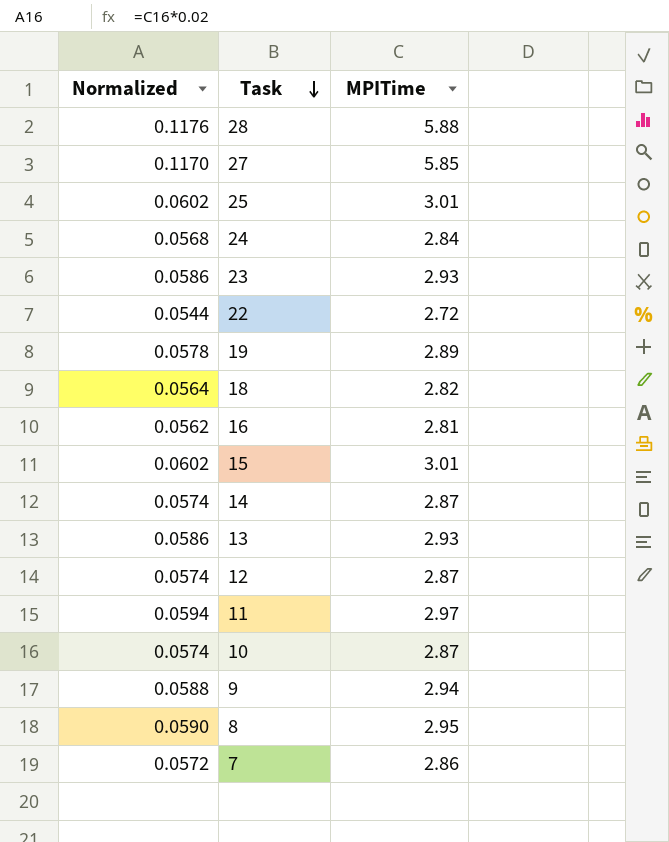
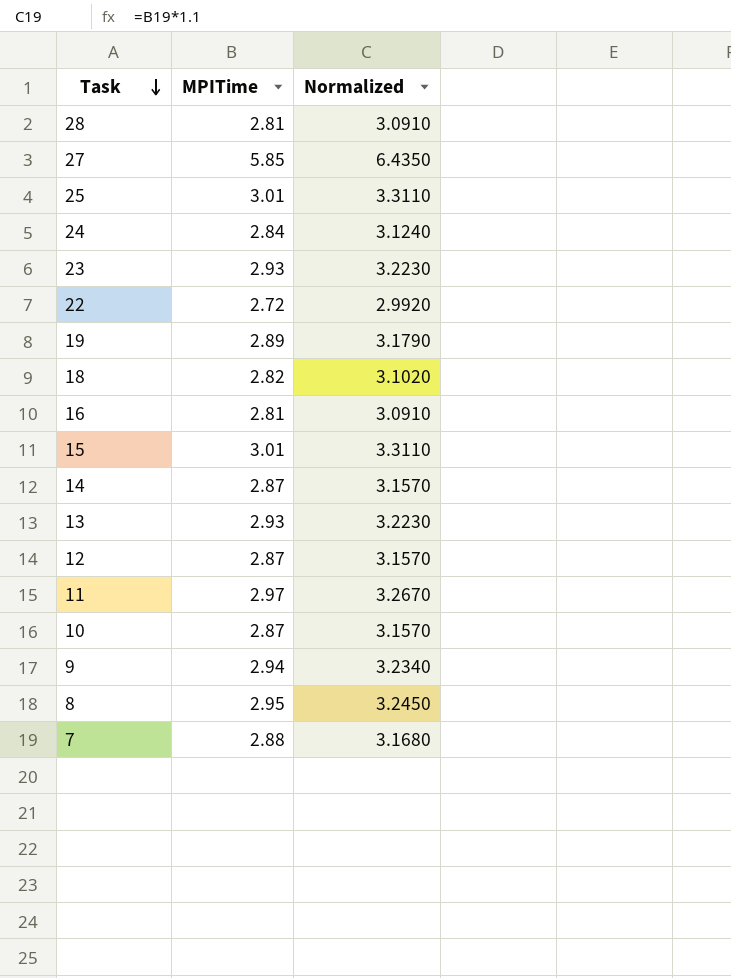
column Normalized | formula: [MPITime] * 0.02 -> [MPITime] * 1.1
column Normalized | position: 1 -> 3
28 | MPITime: 5.88 -> 2.81
7 | MPITime: 2.86 -> 2.88

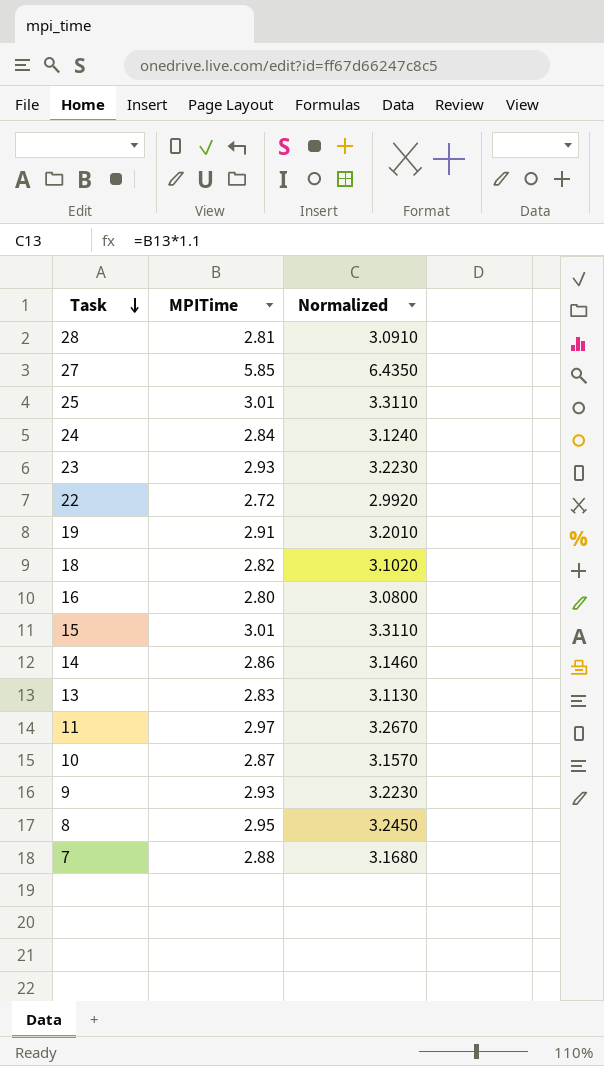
row 12: 2.87 | 3.1570 -> none
19 | MPITime: 2.89 -> 2.91
19 | Normalized: 3.1790 -> 3.2010
16 | MPITime: 2.81 -> 2.80
16 | Normalized: 3.0910 -> 3.0800
14 | MPITime: 2.87 -> 2.86
14 | Normalized: 3.1570 -> 3.1460
13 | MPITime: 2.93 -> 2.83
13 | Normalized: 3.2230 -> 3.1130
9 | MPITime: 2.94 -> 2.93
9 | Normalized: 3.2340 -> 3.2230

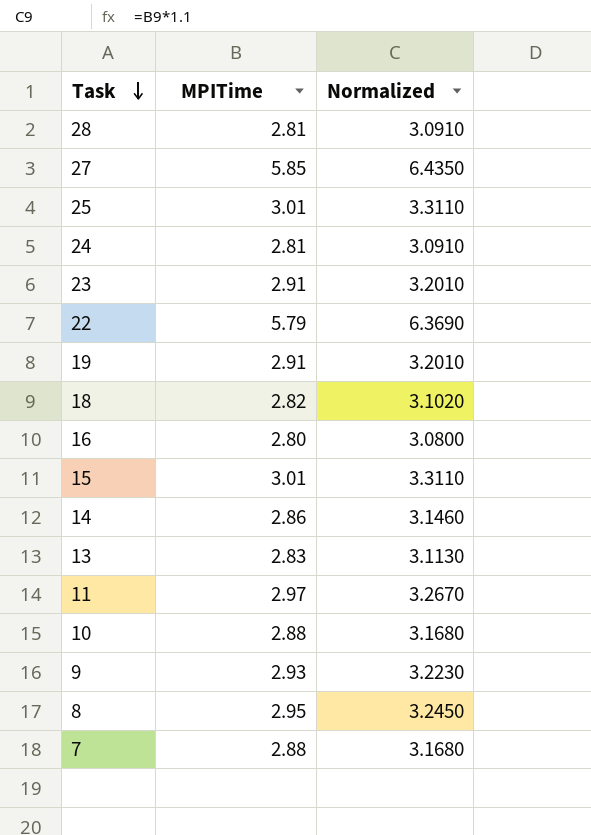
24 | MPITime: 2.84 -> 2.81
24 | Normalized: 3.1240 -> 3.0910
23 | MPITime: 2.93 -> 2.91
23 | Normalized: 3.2230 -> 3.2010
22 | MPITime: 2.72 -> 5.79
22 | Normalized: 2.9920 -> 6.3690
10 | MPITime: 2.87 -> 2.88
10 | Normalized: 3.1570 -> 3.1680

